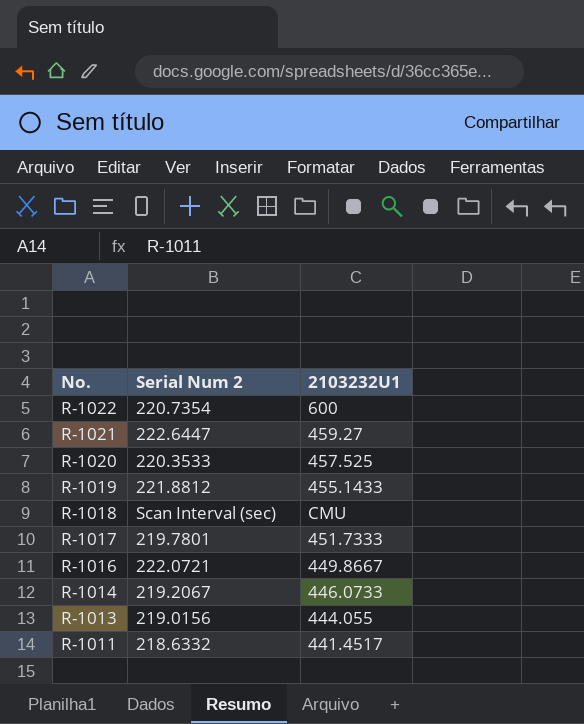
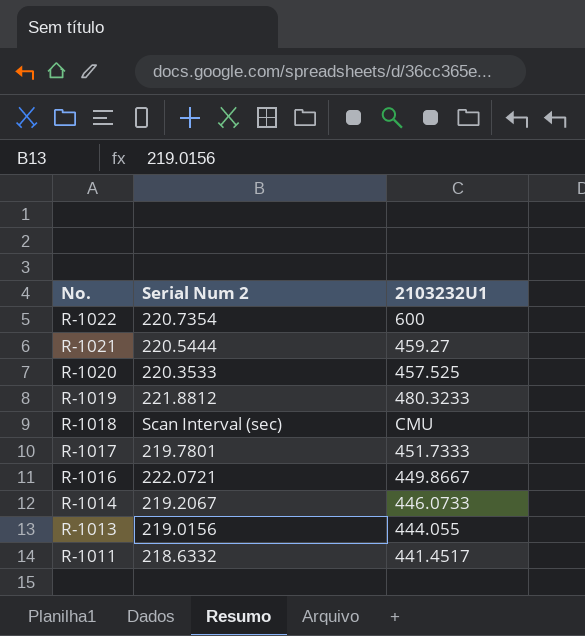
R-1021 | Serial Num 2: 222.6447 -> 220.5444
R-1019 | 2103232U1: 455.1433 -> 480.3233

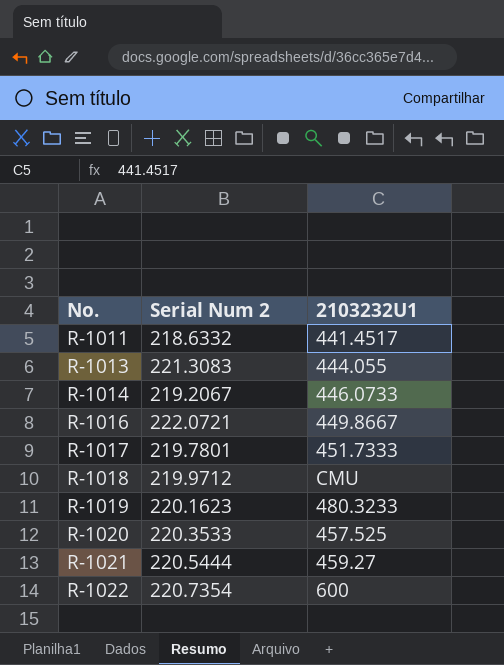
row order: No. descending -> No. ascending
R-1013 | Serial Num 2: 219.0156 -> 221.3083
R-1018 | Serial Num 2: Scan Interval (sec) -> 219.9712
R-1019 | Serial Num 2: 221.8812 -> 220.1623

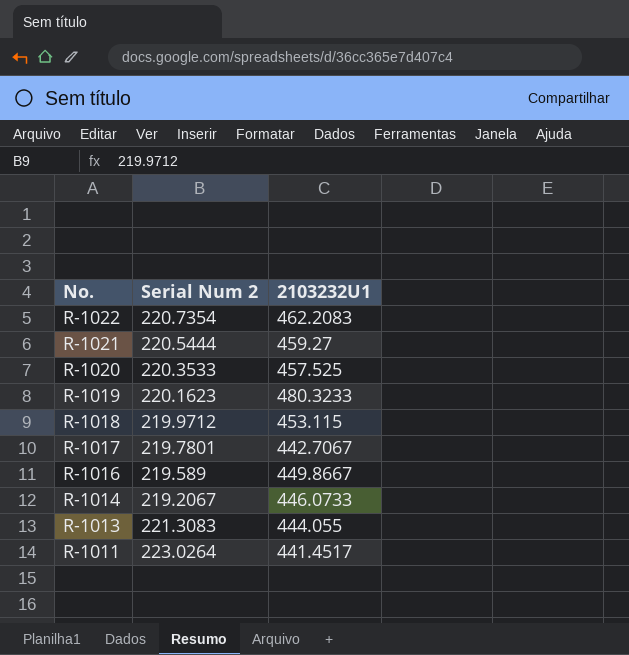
row order: No. ascending -> No. descending
R-1022 | 2103232U1: 600 -> 462.2083
R-1018 | 2103232U1: CMU -> 453.115
R-1017 | 2103232U1: 451.7333 -> 442.7067
R-1016 | Serial Num 2: 222.0721 -> 219.589
R-1011 | Serial Num 2: 218.6332 -> 223.0264

